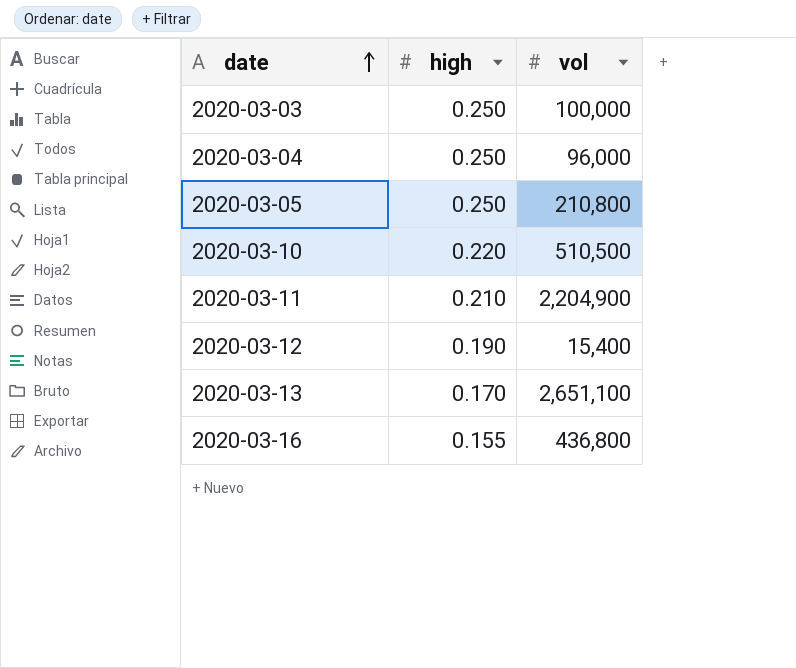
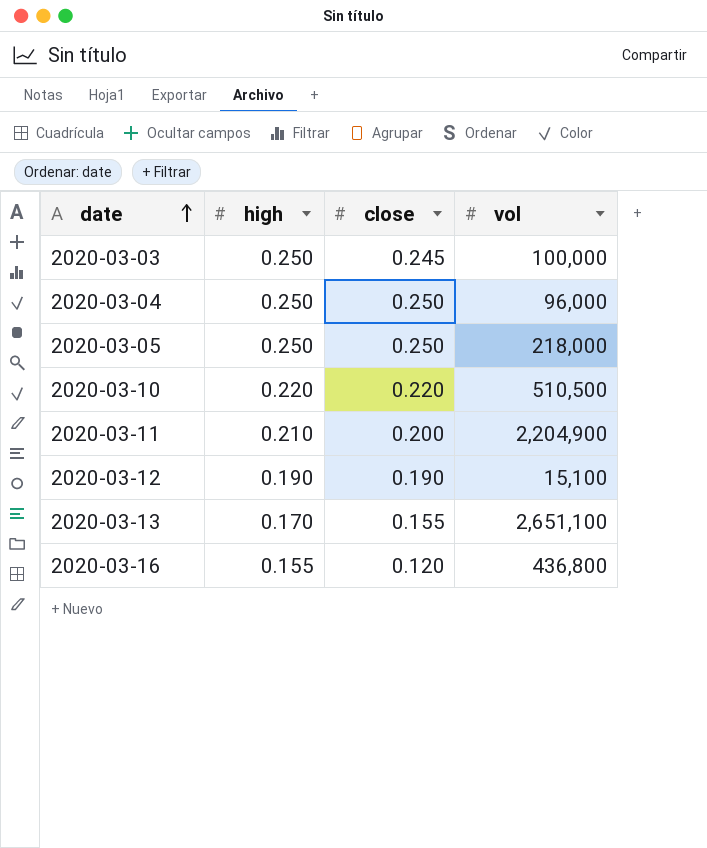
column close | position: none -> 3
2020-03-05 | vol: 210,800 -> 218,000
2020-03-12 | vol: 15,400 -> 15,100

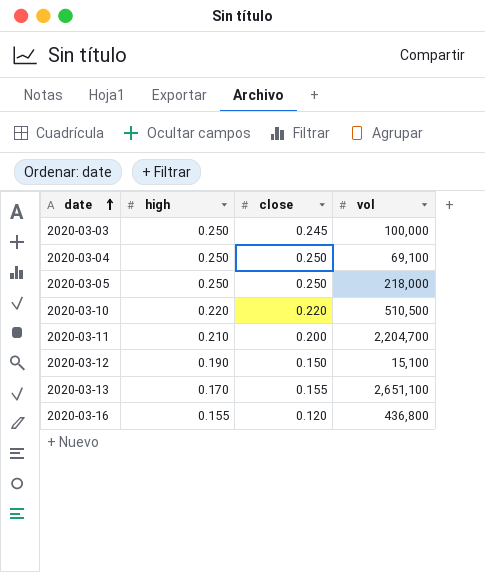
2020-03-04 | vol: 96,000 -> 69,100
2020-03-11 | vol: 2,204,900 -> 2,204,700
2020-03-12 | close: 0.190 -> 0.150

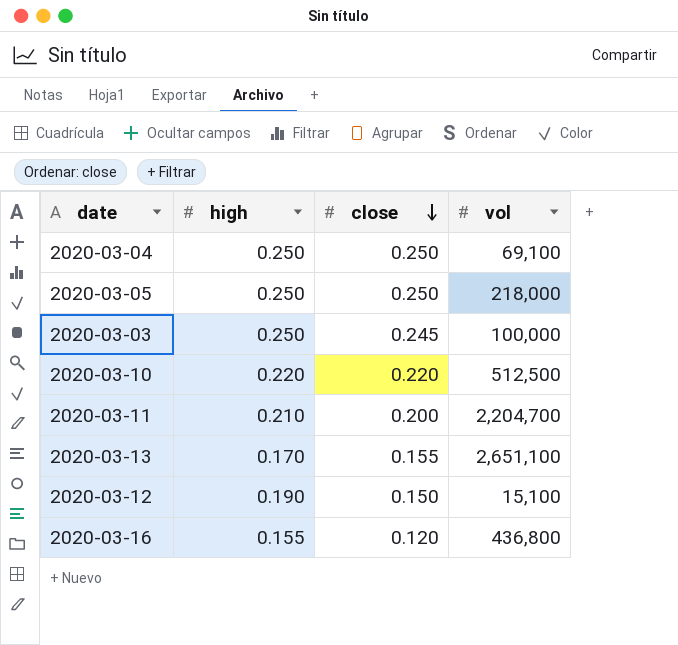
row order: date ascending -> close descending
2020-03-10 | vol: 510,500 -> 512,500

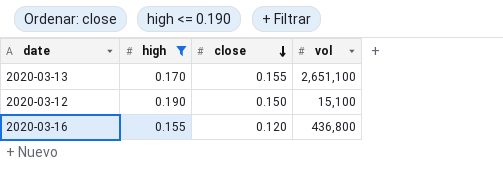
filter: none -> high <= 0.190

